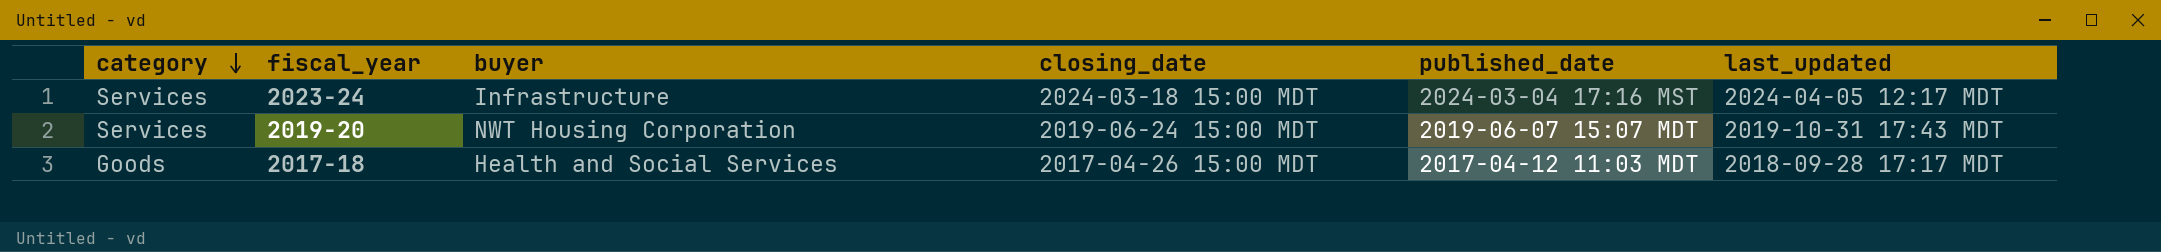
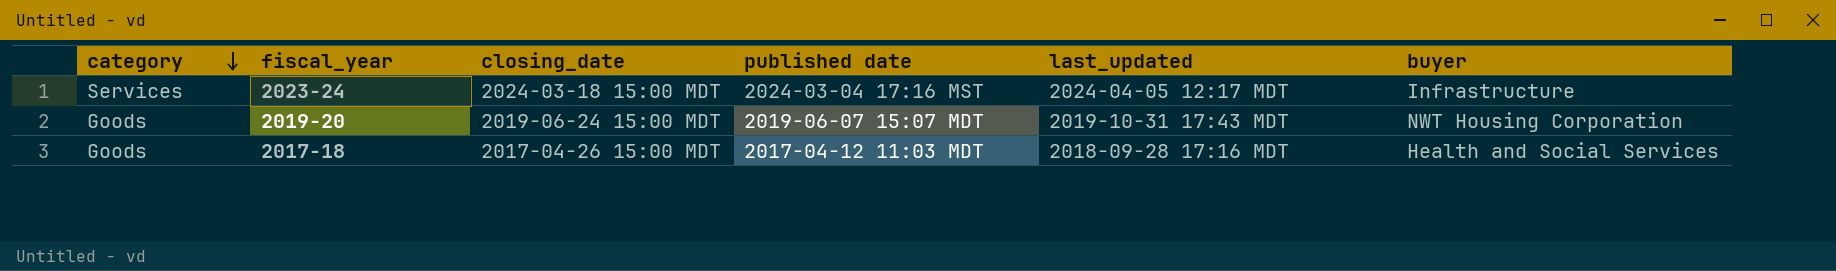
column name: published_date -> published date
column buyer | position: 3 -> 6
2019-20 | category: Services -> Goods
2017-18 | last_updated: 2018-09-28 17:17 MDT -> 2018-09-28 17:16 MDT

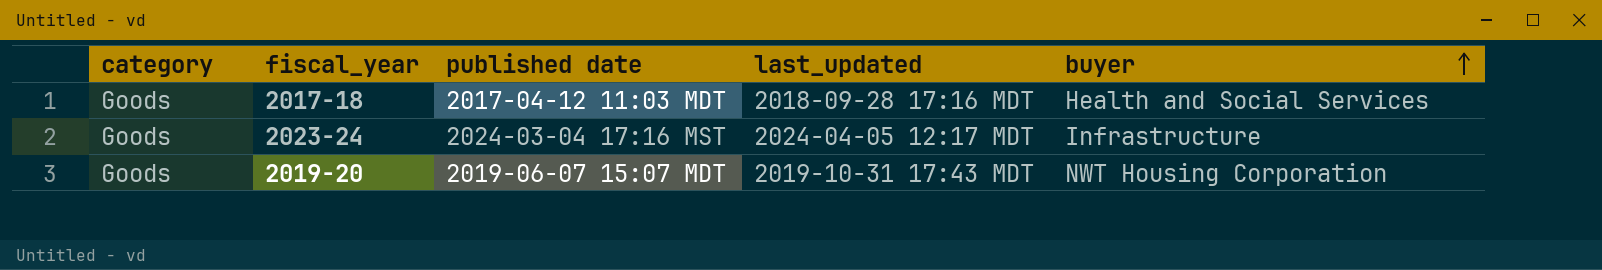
row order: category descending -> buyer ascending
column closing_date | position: 3 -> none
2023-24 | category: Services -> Goods

